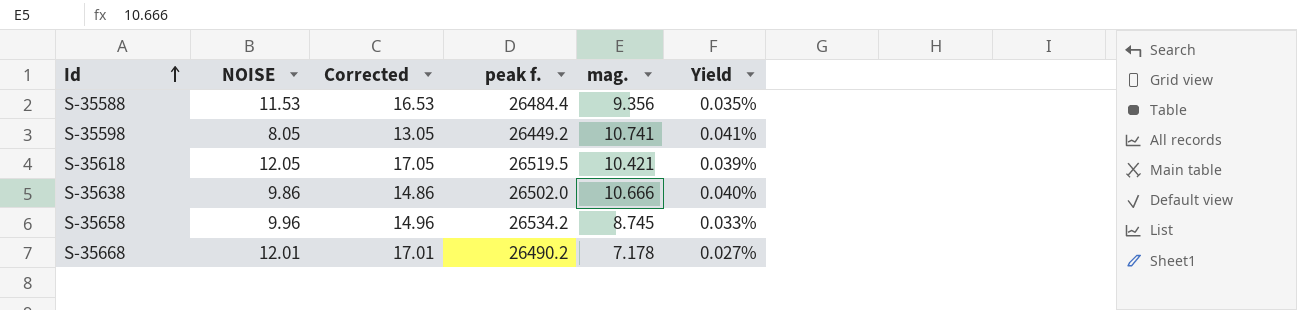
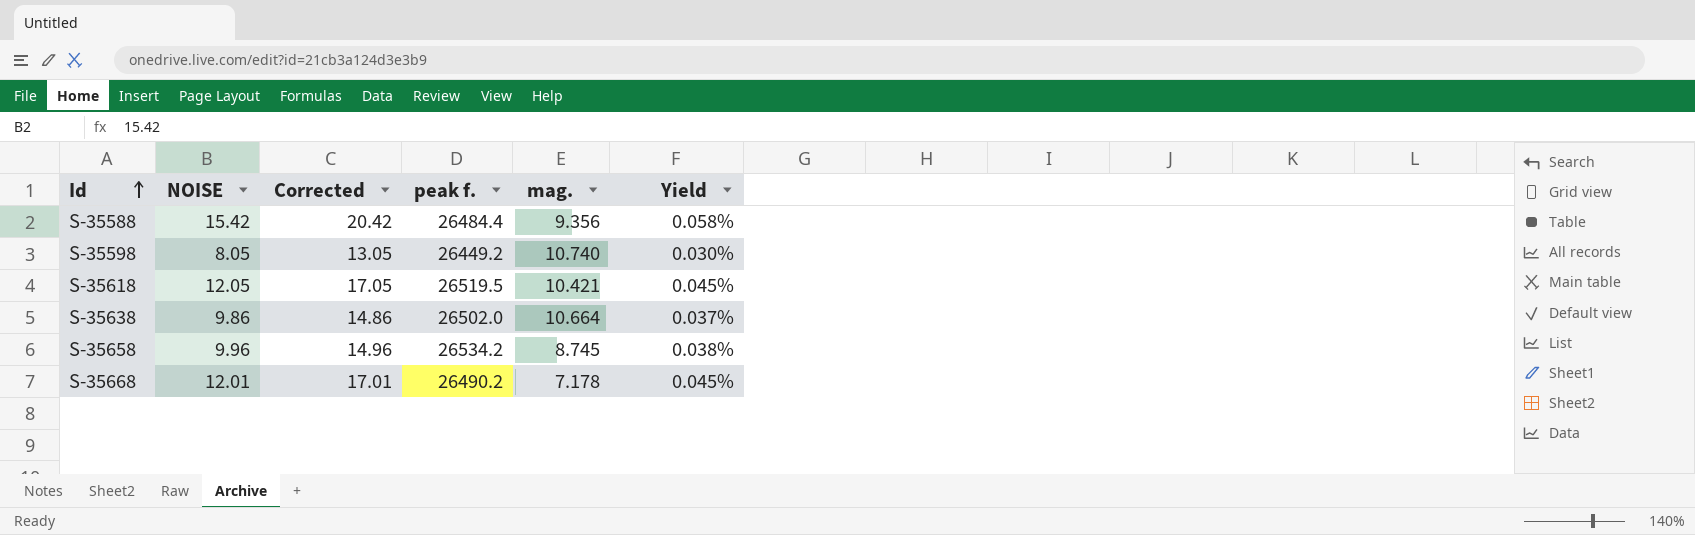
column Yield | formula: [mag.] / [peak f.] -> [NOISE] / [peak f.]
S-35588 | NOISE: 11.53 -> 15.42
S-35588 | Corrected: 16.53 -> 20.42
S-35598 | mag.: 10.741 -> 10.740
S-35638 | mag.: 10.666 -> 10.664

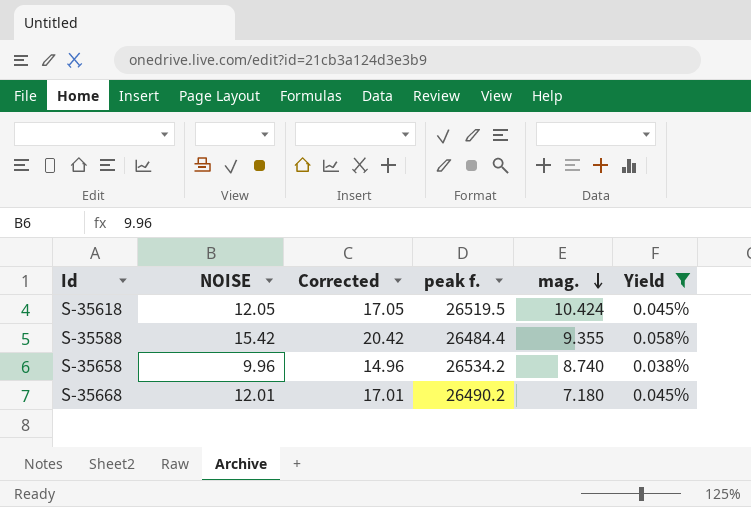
filter: none -> Yield >= 0.038%
row order: Id ascending -> mag. descending
S-35618 | mag.: 10.421 -> 10.424
S-35588 | mag.: 9.356 -> 9.355
S-35658 | mag.: 8.745 -> 8.740
S-35668 | mag.: 7.178 -> 7.180

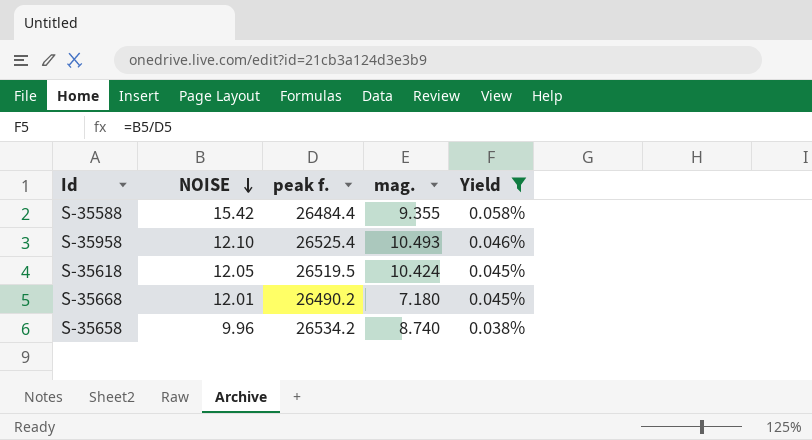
row order: mag. descending -> NOISE descending
column Corrected | formula: [NOISE] + 5 -> none
row S-35958: none -> 12.10 | 26525.4 | 10.493 | 0.046%

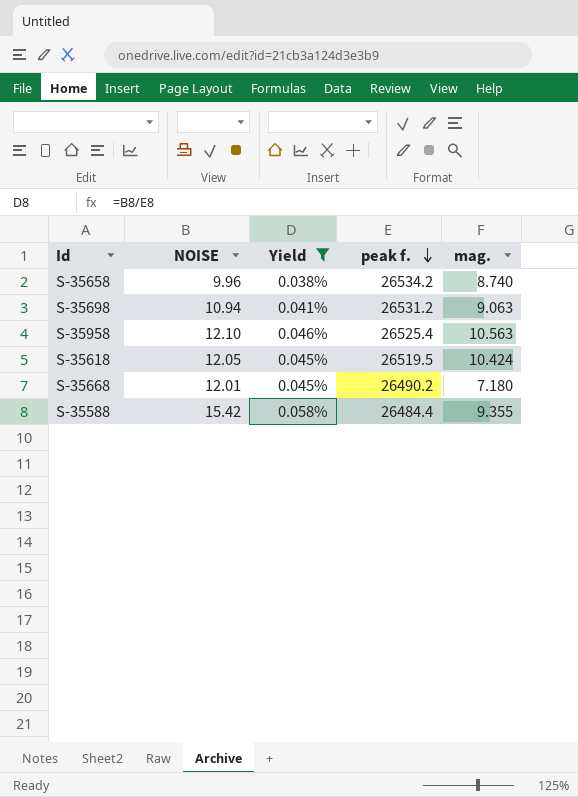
row order: NOISE descending -> peak f. descending
column Yield | position: 5 -> 3
row S-35698: none -> 10.94 | 0.041% | 26531.2 | 9.063
S-35958 | mag.: 10.493 -> 10.563

